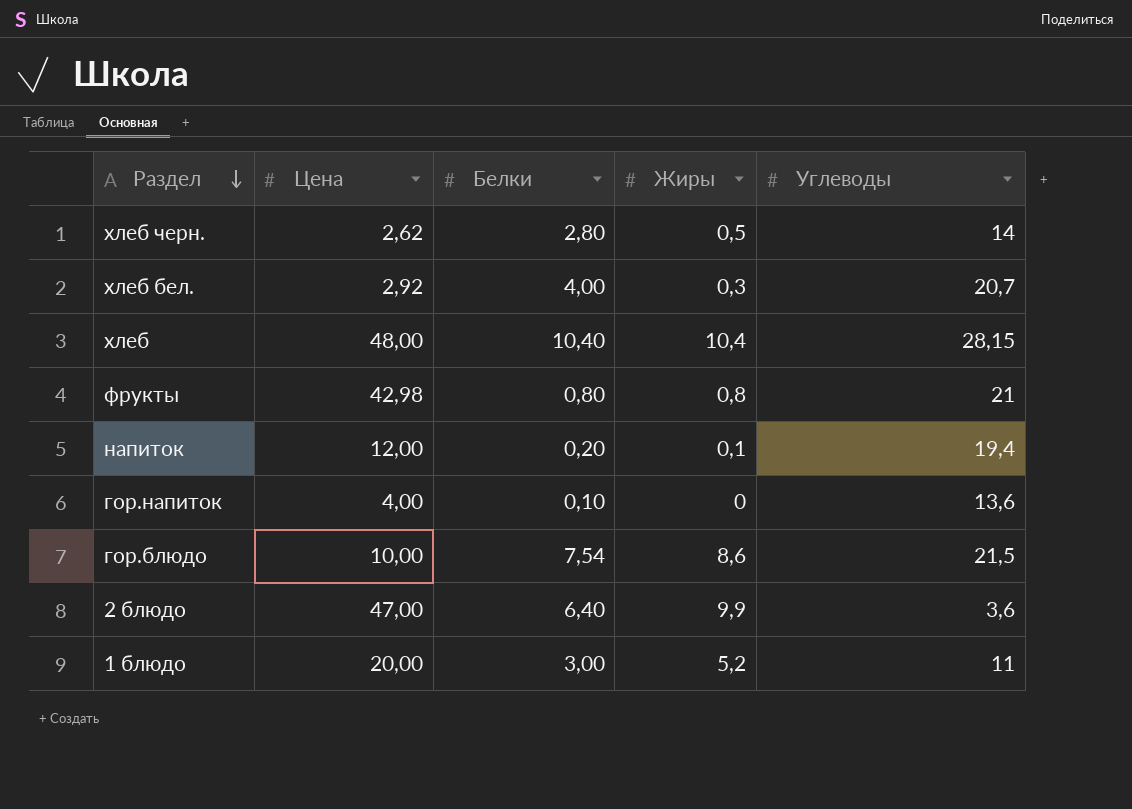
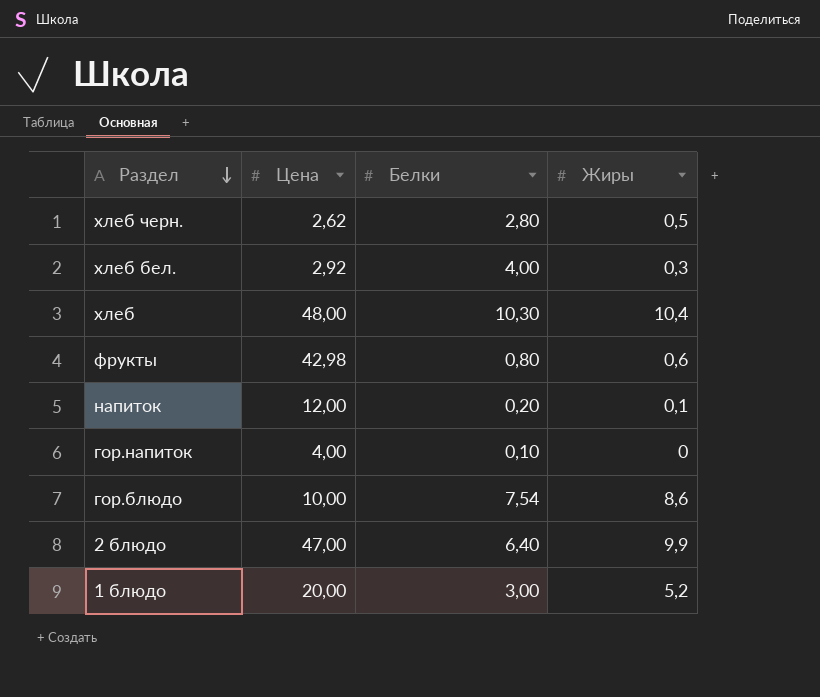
column Углеводы | position: 5 -> none
хлеб | Белки: 10,40 -> 10,30
фрукты | Жиры: 0,8 -> 0,6

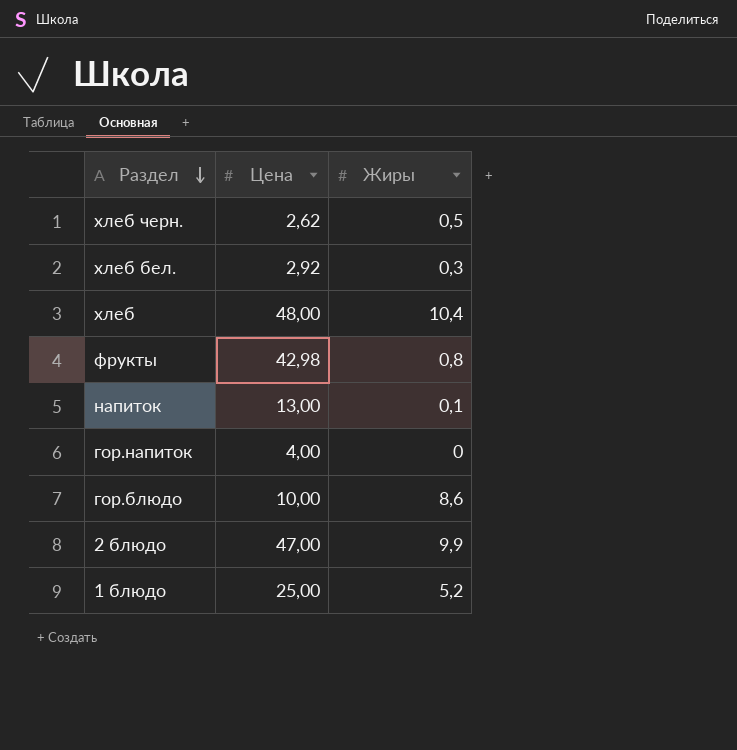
column Белки | position: 3 -> none
фрукты | Жиры: 0,6 -> 0,8
напиток | Цена: 12,00 -> 13,00
1 блюдо | Цена: 20,00 -> 25,00

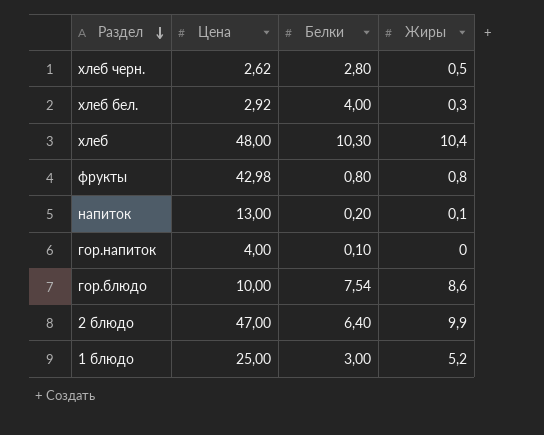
column Белки | position: none -> 3

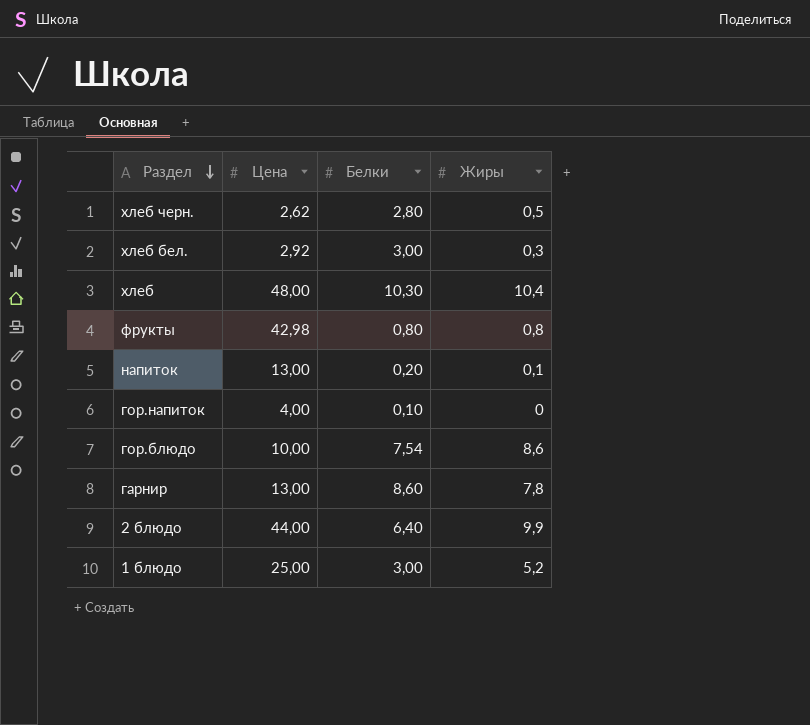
хлеб бел. | Белки: 4,00 -> 3,00
row гарнир: none -> 13,00 | 8,60 | 7,8
2 блюдо | Цена: 47,00 -> 44,00

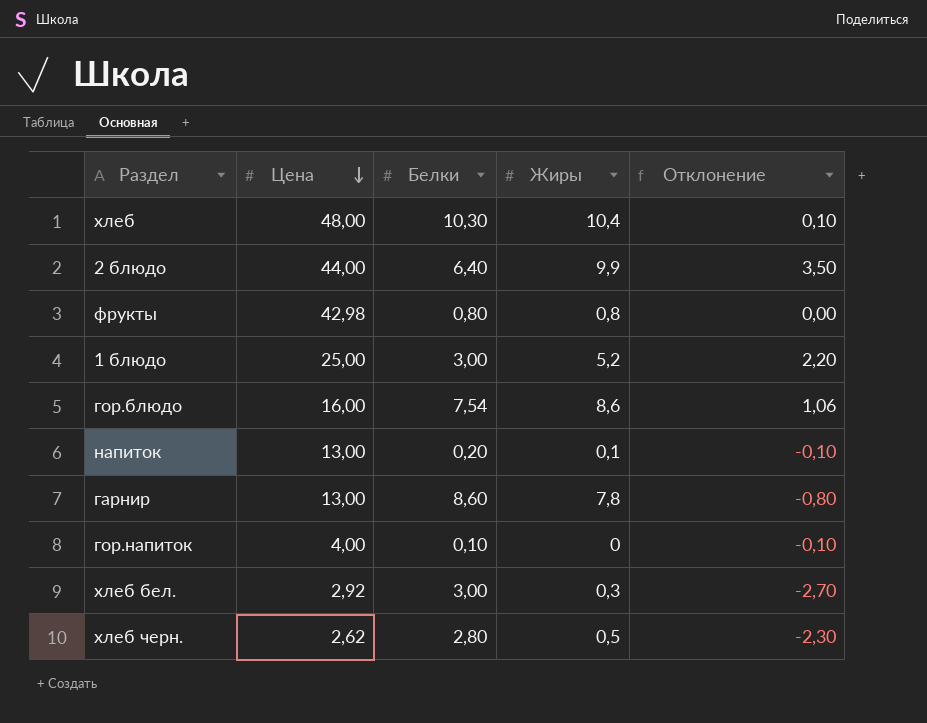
row order: Раздел descending -> Цена descending
column Отклонение | formula: none -> [Жиры] - [Белки]
гор.блюдо | Цена: 10,00 -> 16,00

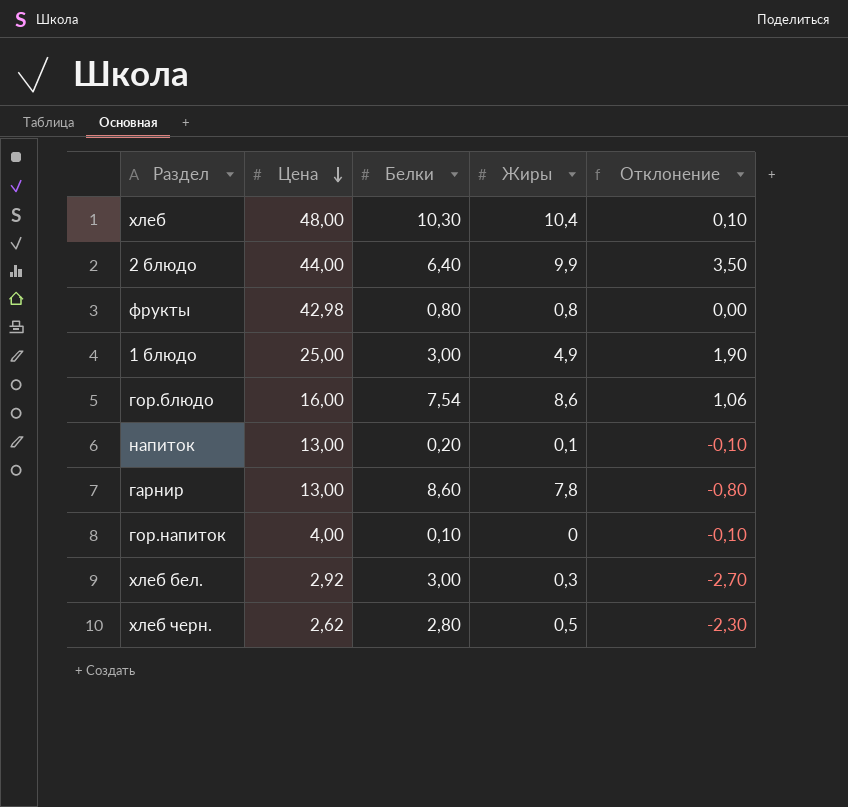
1 блюдо | Жиры: 5,2 -> 4,9
1 блюдо | Отклонение: 2,20 -> 1,90

